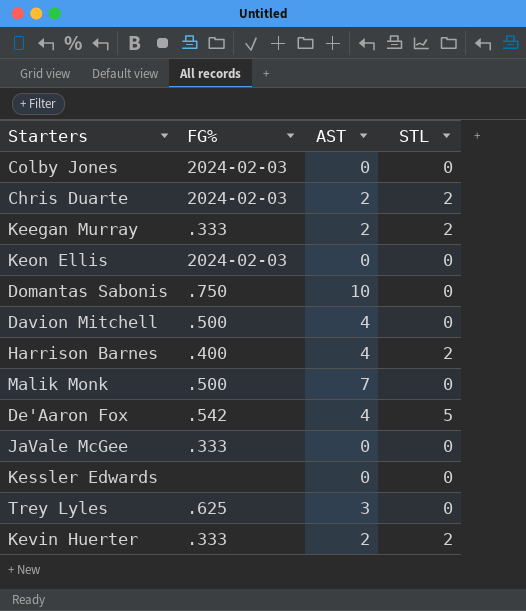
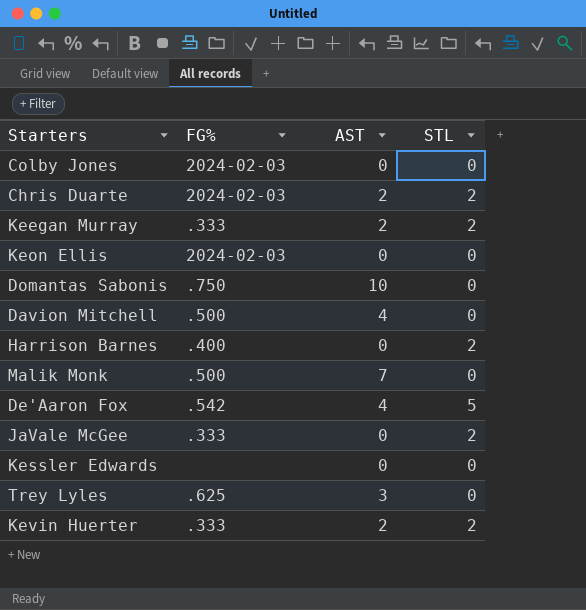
Harrison Barnes | AST: 4 -> 0
JaVale McGee | STL: 0 -> 2

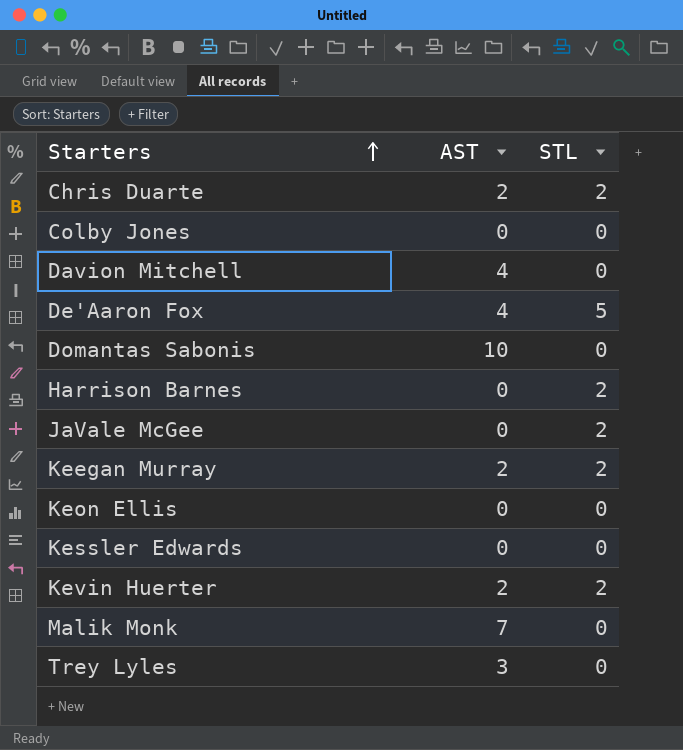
row order: none -> Starters ascending
column FG% | position: 2 -> none

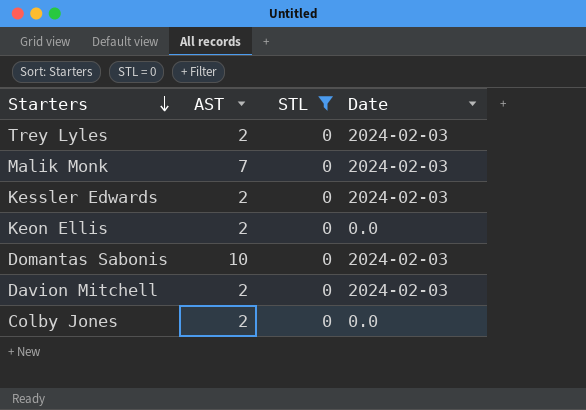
filter: none -> STL = 0
row order: Starters ascending -> Starters descending
column Date | position: none -> 4
Trey Lyles | AST: 3 -> 2
Kessler Edwards | AST: 0 -> 2
Keon Ellis | AST: 0 -> 2
Davion Mitchell | AST: 4 -> 2
Colby Jones | AST: 0 -> 2

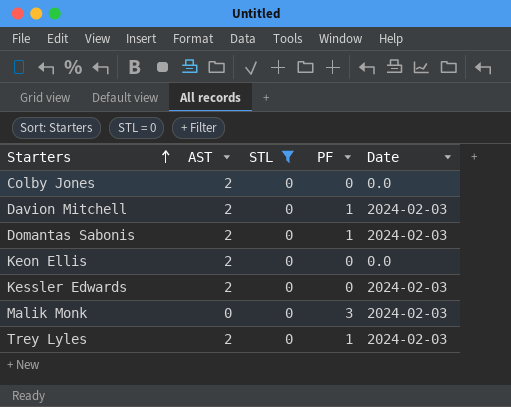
row order: Starters descending -> Starters ascending
column PF | position: none -> 4
Domantas Sabonis | AST: 10 -> 2
Malik Monk | AST: 7 -> 0

